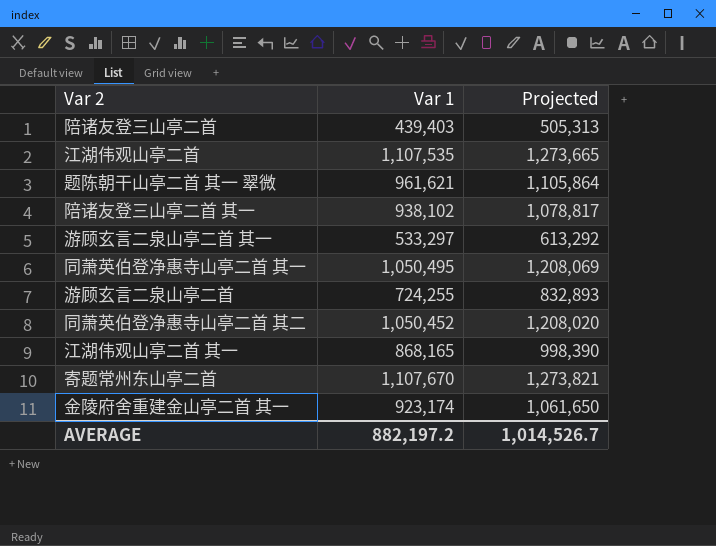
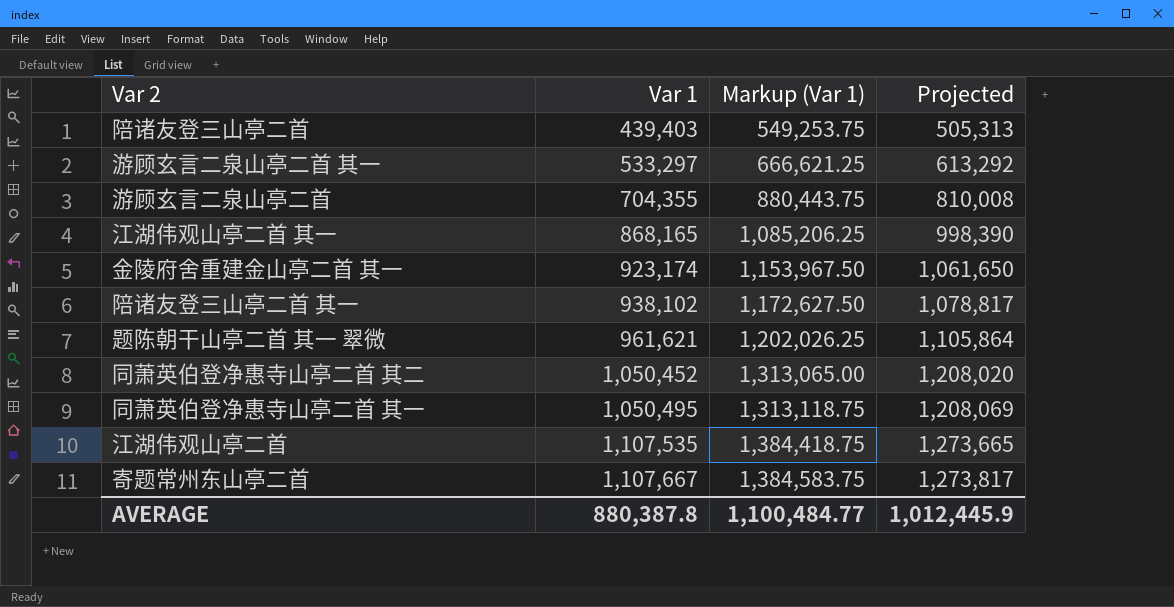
row order: none -> Var 1 ascending
column Markup (Var 1) | formula: none -> [Var 1] * 1.25
游顾玄言二泉山亭二首 | Var 1: 724,255 -> 704,355
游顾玄言二泉山亭二首 | Projected: 832,893 -> 810,008
寄题常州东山亭二首 | Var 1: 1,107,670 -> 1,107,667
寄题常州东山亭二首 | Projected: 1,273,821 -> 1,273,817
AVERAGE | Var 1: 882,197.2 -> 880,387.8
AVERAGE | Projected: 1,014,526.7 -> 1,012,445.9

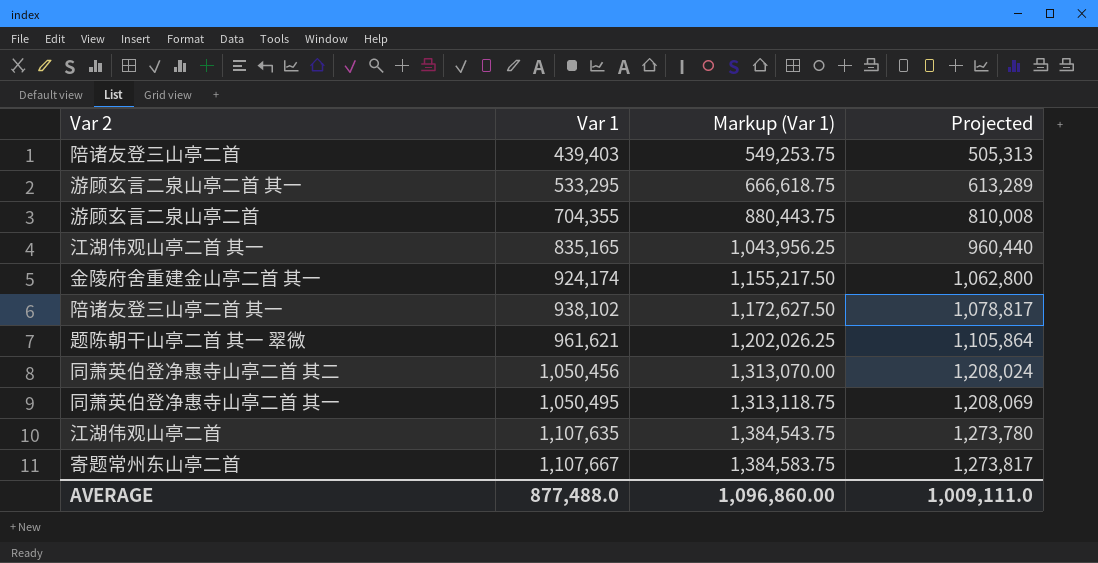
游顾玄言二泉山亭二首 其一 | Var 1: 533,297 -> 533,295
游顾玄言二泉山亭二首 其一 | Markup (Var 1): 666,621.25 -> 666,618.75
游顾玄言二泉山亭二首 其一 | Projected: 613,292 -> 613,289
江湖伟观山亭二首 其一 | Var 1: 868,165 -> 835,165
江湖伟观山亭二首 其一 | Markup (Var 1): 1,085,206.25 -> 1,043,956.25
江湖伟观山亭二首 其一 | Projected: 998,390 -> 960,440
金陵府舍重建金山亭二首 其一 | Var 1: 923,174 -> 924,174
金陵府舍重建金山亭二首 其一 | Markup (Var 1): 1,153,967.50 -> 1,155,217.50
金陵府舍重建金山亭二首 其一 | Projected: 1,061,650 -> 1,062,800
同萧英伯登净惠寺山亭二首 其二 | Var 1: 1,050,452 -> 1,050,456
同萧英伯登净惠寺山亭二首 其二 | Markup (Var 1): 1,313,065.00 -> 1,313,070.00
同萧英伯登净惠寺山亭二首 其二 | Projected: 1,208,020 -> 1,208,024
江湖伟观山亭二首 | Var 1: 1,107,535 -> 1,107,635
江湖伟观山亭二首 | Markup (Var 1): 1,384,418.75 -> 1,384,543.75
江湖伟观山亭二首 | Projected: 1,273,665 -> 1,273,780
AVERAGE | Var 1: 880,387.8 -> 877,488.0
AVERAGE | Markup (Var 1): 1,100,484.77 -> 1,096,860.00
AVERAGE | Projected: 1,012,445.9 -> 1,009,111.0

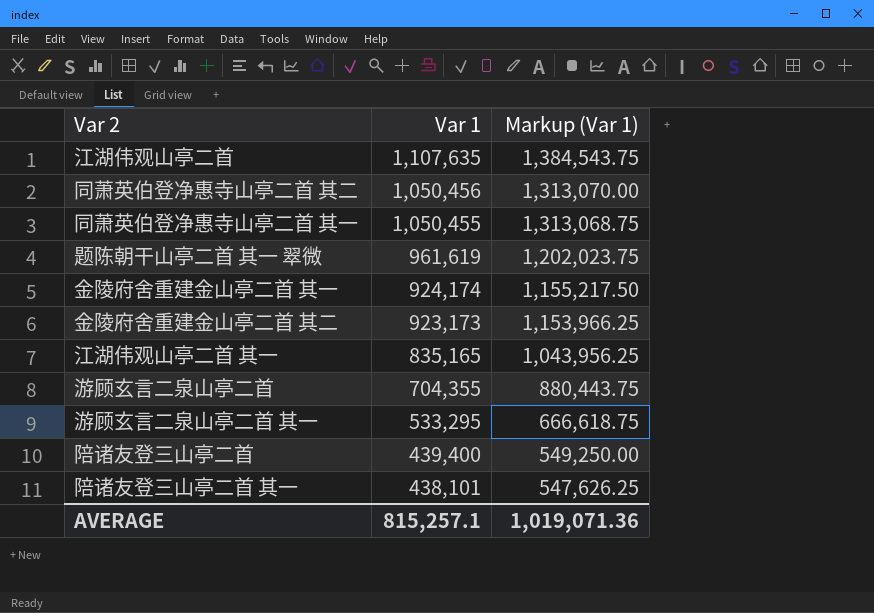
row order: Var 1 ascending -> Var 1 descending
column Projected | formula: [Var 1] * 1.15 -> none
row 寄题常州东山亭二首: 1,107,667 | 1,384,583.75 | 1,273,817 -> none
同萧英伯登净惠寺山亭二首 其一 | Var 1: 1,050,495 -> 1,050,455
同萧英伯登净惠寺山亭二首 其一 | Markup (Var 1): 1,313,118.75 -> 1,313,068.75
题陈朝干山亭二首 其一 翠微 | Var 1: 961,621 -> 961,619
题陈朝干山亭二首 其一 翠微 | Markup (Var 1): 1,202,026.25 -> 1,202,023.75
row 金陵府舍重建金山亭二首 其二: none -> 923,173 | 1,153,966.25
陪诸友登三山亭二首 | Var 1: 439,403 -> 439,400
陪诸友登三山亭二首 | Markup (Var 1): 549,253.75 -> 549,250.00
陪诸友登三山亭二首 其一 | Var 1: 938,102 -> 438,101
陪诸友登三山亭二首 其一 | Markup (Var 1): 1,172,627.50 -> 547,626.25
AVERAGE | Var 1: 877,488.0 -> 815,257.1
AVERAGE | Markup (Var 1): 1,096,860.00 -> 1,019,071.36

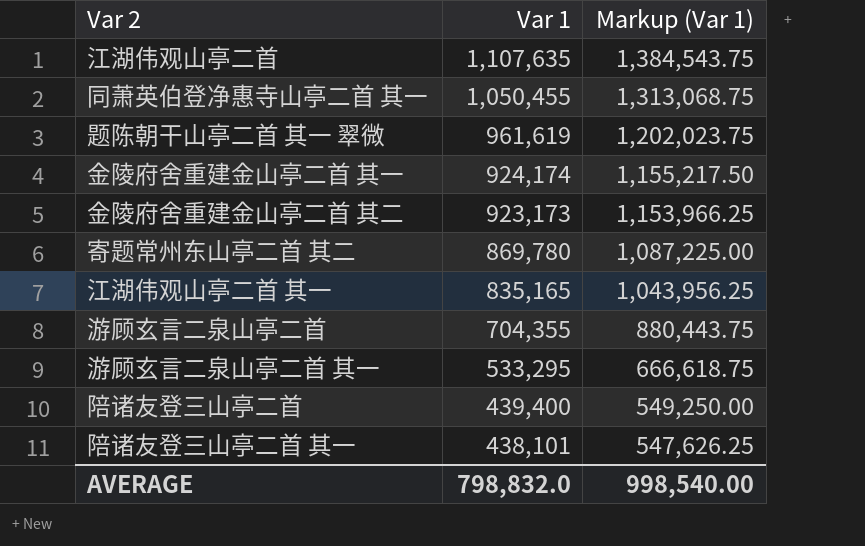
row 同萧英伯登净惠寺山亭二首 其二: 1,050,456 | 1,313,070.00 -> none
row 寄题常州东山亭二首 其二: none -> 869,780 | 1,087,225.00
AVERAGE | Var 1: 815,257.1 -> 798,832.0
AVERAGE | Markup (Var 1): 1,019,071.36 -> 998,540.00

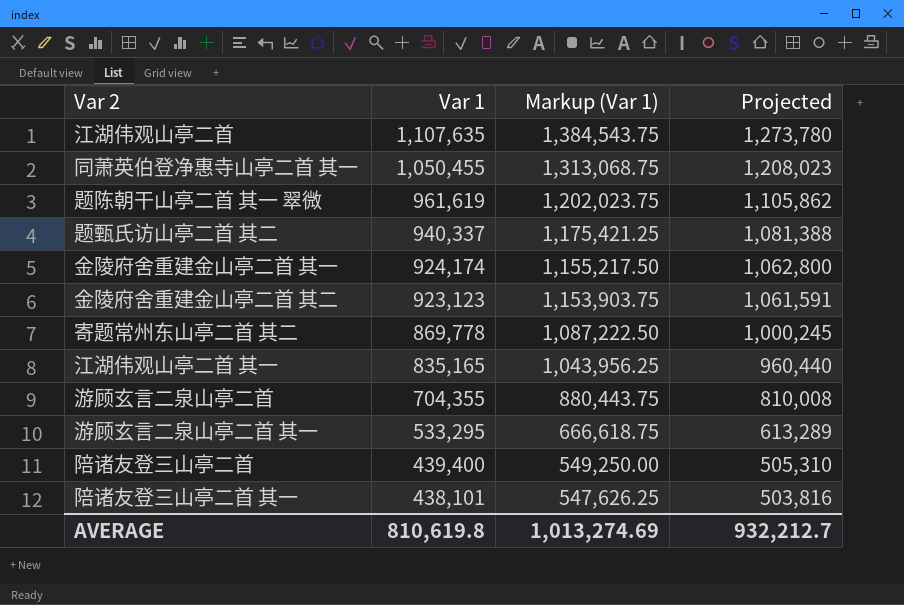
column Projected | formula: none -> [Var 1] * 1.15
row 题甄氏访山亭二首 其二: none -> 940,337 | 1,175,421.25 | 1,081,388
金陵府舍重建金山亭二首 其二 | Var 1: 923,173 -> 923,123
金陵府舍重建金山亭二首 其二 | Markup (Var 1): 1,153,966.25 -> 1,153,903.75
寄题常州东山亭二首 其二 | Var 1: 869,780 -> 869,778
寄题常州东山亭二首 其二 | Markup (Var 1): 1,087,225.00 -> 1,087,222.50
AVERAGE | Var 1: 798,832.0 -> 810,619.8
AVERAGE | Markup (Var 1): 998,540.00 -> 1,013,274.69

